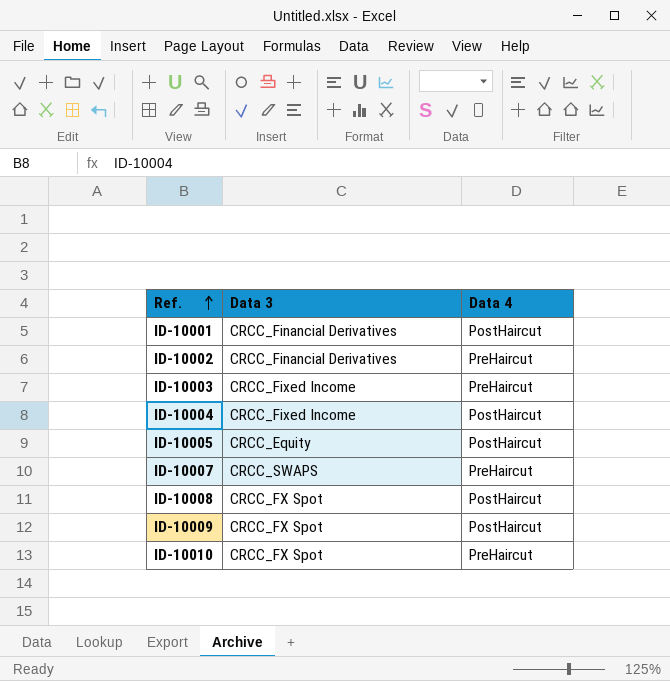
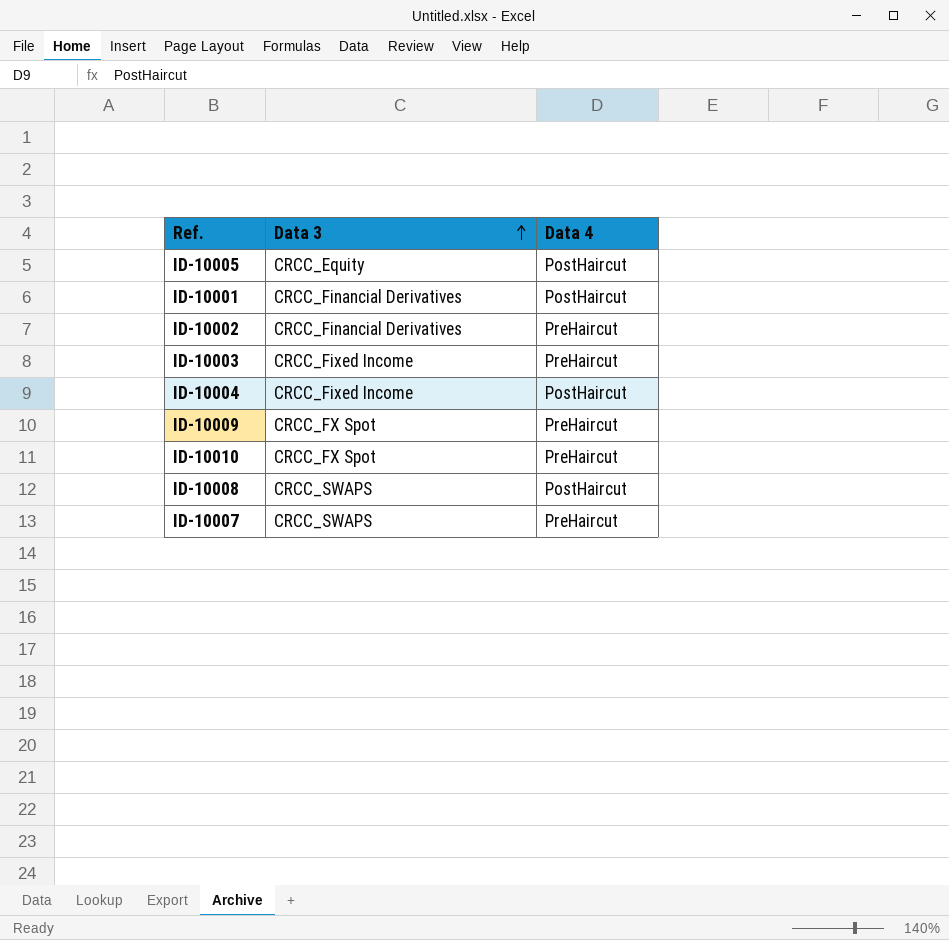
row order: Ref. ascending -> Data 3 ascending
ID-10009 | Data 4: PostHaircut -> PreHaircut
ID-10008 | Data 3: CRCC_FX Spot -> CRCC_SWAPS

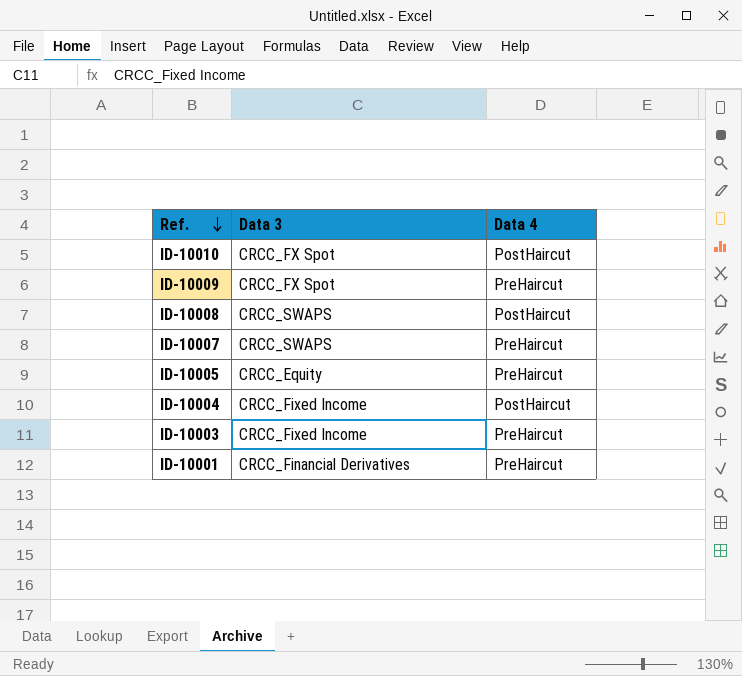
row order: Data 3 ascending -> Ref. descending
row ID-10002: CRCC_Financial Derivatives | PreHaircut -> none
ID-10010 | Data 4: PreHaircut -> PostHaircut
ID-10005 | Data 4: PostHaircut -> PreHaircut
ID-10001 | Data 4: PostHaircut -> PreHaircut

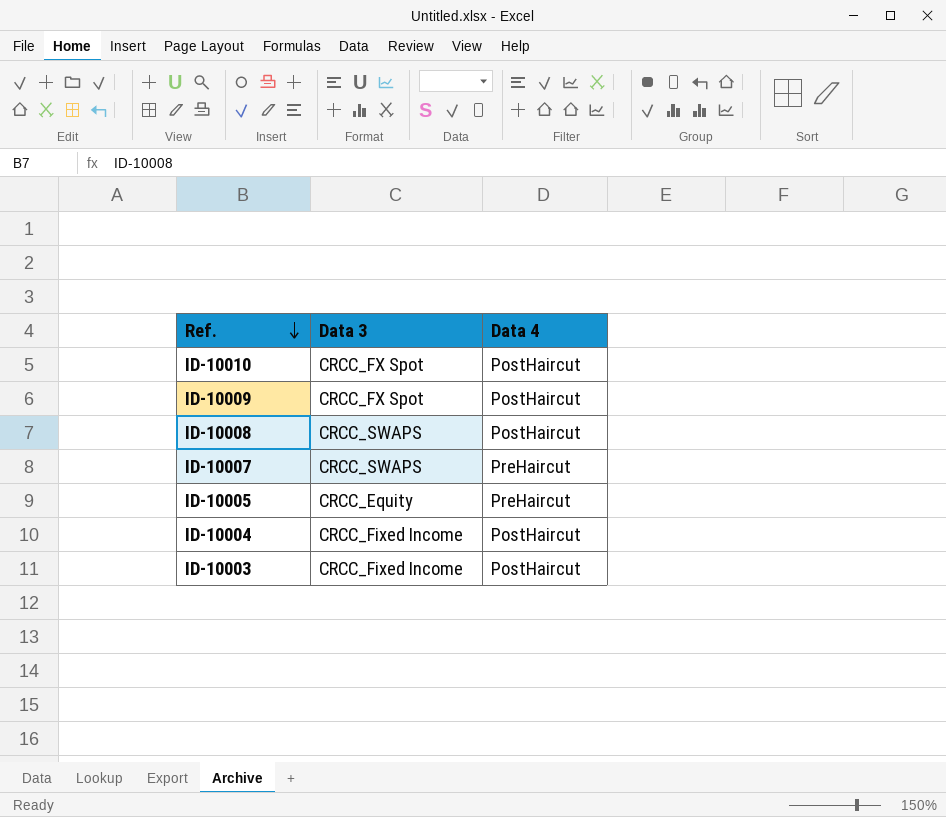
row ID-10001: CRCC_Financial Derivatives | PreHaircut -> none
ID-10009 | Data 4: PreHaircut -> PostHaircut
ID-10003 | Data 4: PreHaircut -> PostHaircut

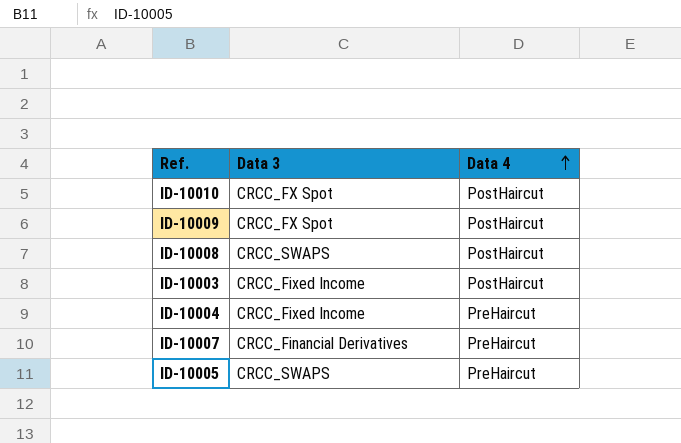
row order: Ref. descending -> Data 4 ascending
ID-10004 | Data 4: PostHaircut -> PreHaircut
ID-10007 | Data 3: CRCC_SWAPS -> CRCC_Financial Derivatives
ID-10005 | Data 3: CRCC_Equity -> CRCC_SWAPS

